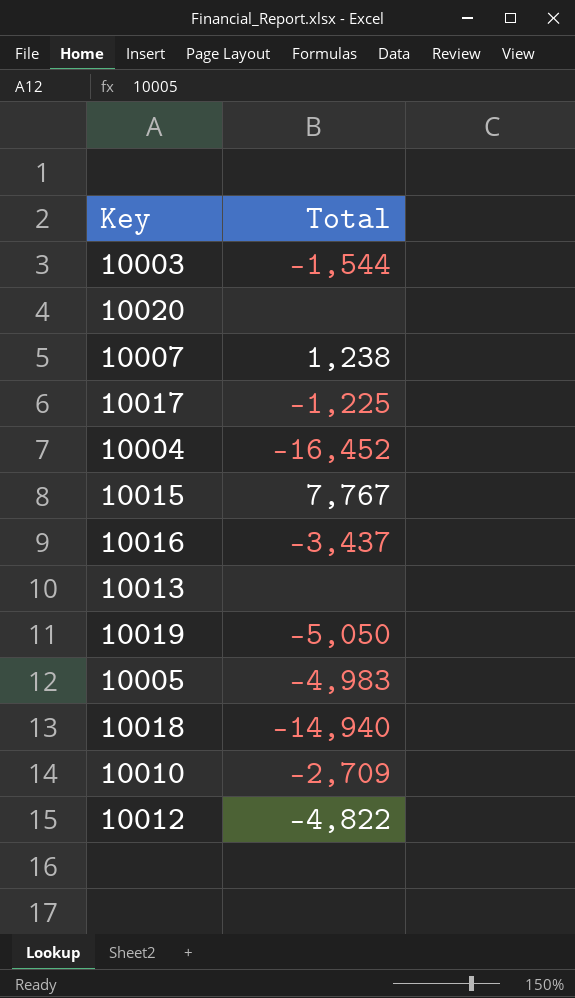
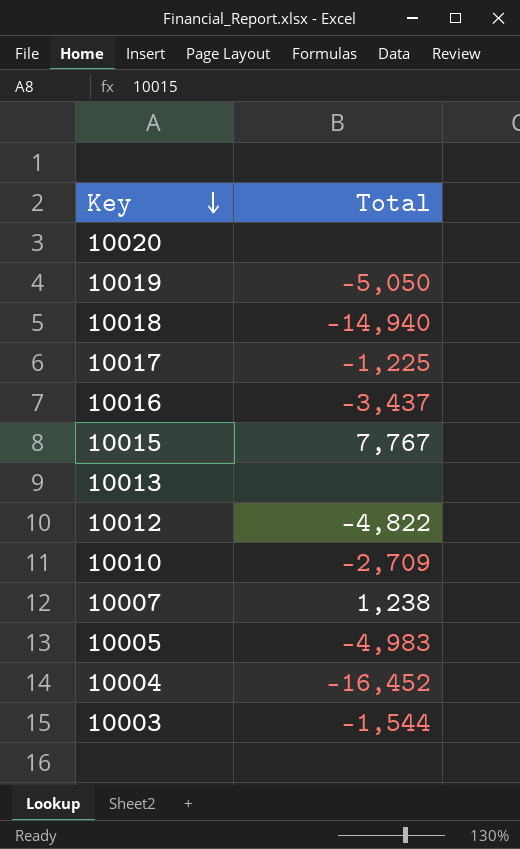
row order: none -> Key descending

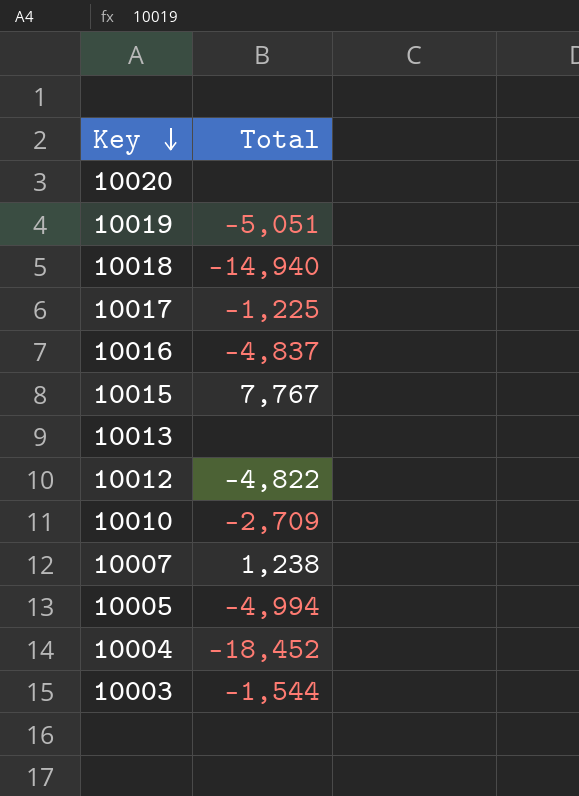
10019 | Total: -5,050 -> -5,051
10016 | Total: -3,437 -> -4,837
10005 | Total: -4,983 -> -4,994
10004 | Total: -16,452 -> -18,452

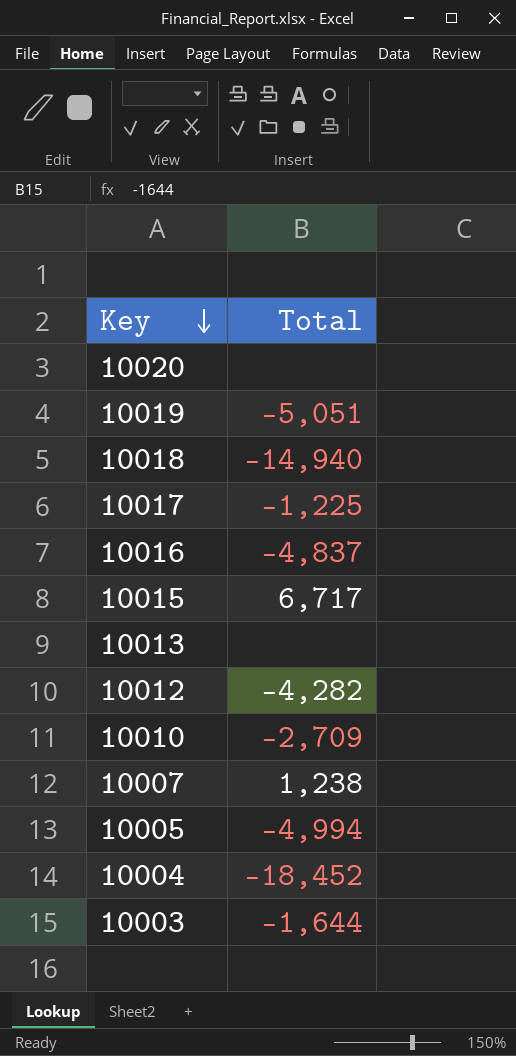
10015 | Total: 7,767 -> 6,717
10012 | Total: -4,822 -> -4,282
10003 | Total: -1,544 -> -1,644

